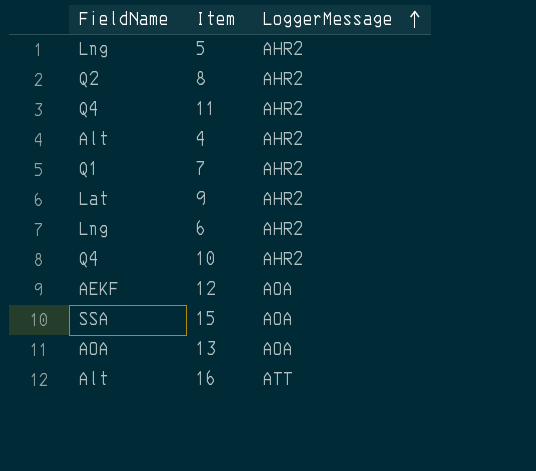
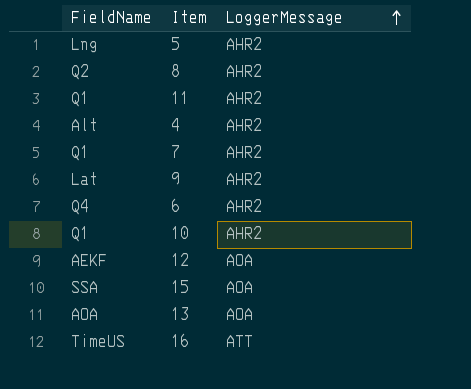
11 | FieldName: Q4 -> Q1
6 | FieldName: Lng -> Q4
10 | FieldName: Q4 -> Q1
16 | FieldName: Alt -> TimeUS

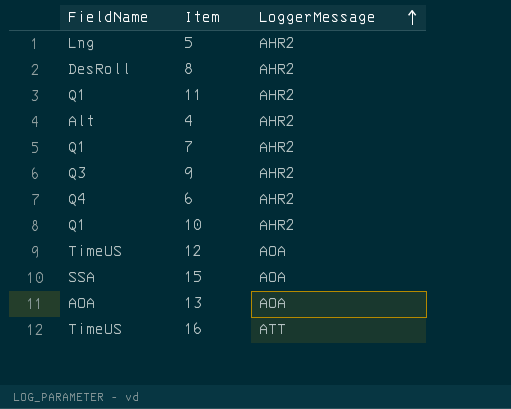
8 | FieldName: Q2 -> DesRoll
9 | FieldName: Lat -> Q3
12 | FieldName: AEKF -> TimeUS

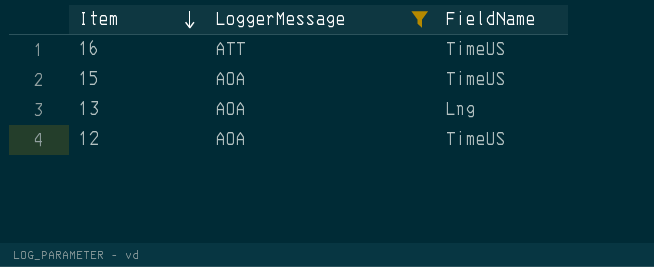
filter: none -> LoggerMessage != AHR2
row order: LoggerMessage ascending -> Item descending
column FieldName | position: 1 -> 3
15 | FieldName: SSA -> TimeUS
13 | FieldName: AOA -> Lng

